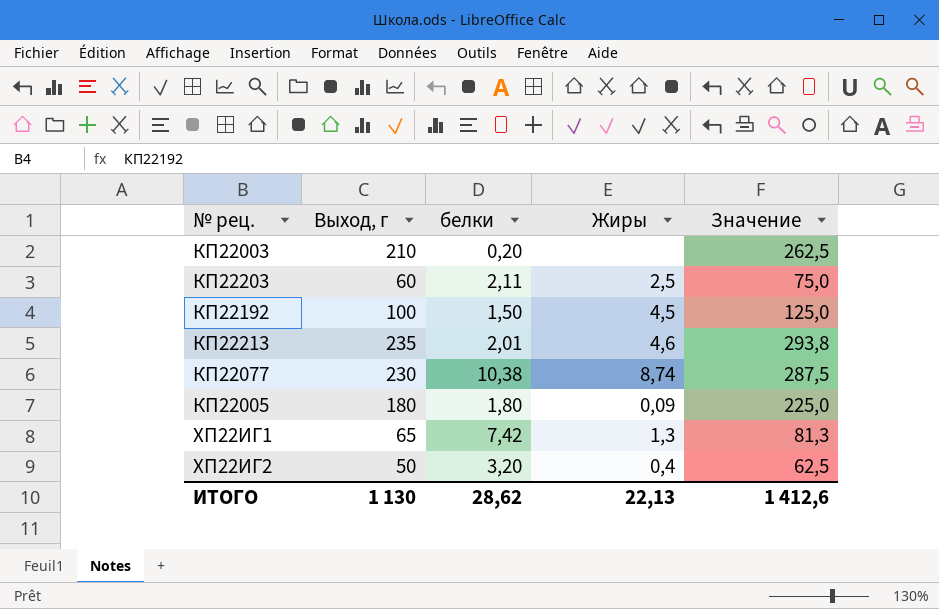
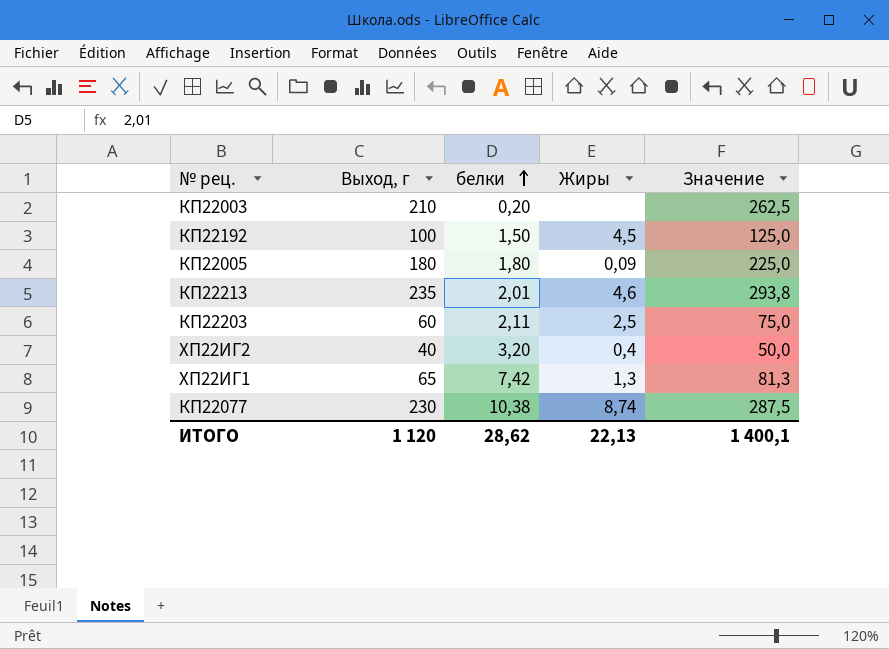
row order: none -> белки ascending
ХП22ИГ2 | Выход, г: 50 -> 40
ХП22ИГ2 | Значение: 62,5 -> 50,0
ИТОГО | Выход, г: 1 130 -> 1 120
ИТОГО | Значение: 1 412,6 -> 1 400,1

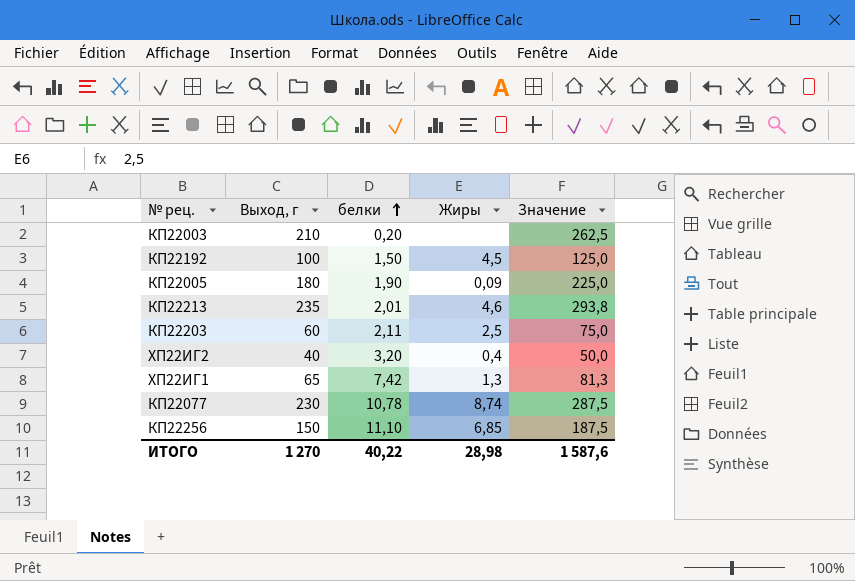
КП22005 | белки: 1,80 -> 1,90
КП22077 | белки: 10,38 -> 10,78
row КП22256: none -> 150 | 11,10 | 6,85 | 187,5
ИТОГО | Выход, г: 1 120 -> 1 270
ИТОГО | белки: 28,62 -> 40,22
ИТОГО | Жиры: 22,13 -> 28,98
ИТОГО | Значение: 1 400,1 -> 1 587,6

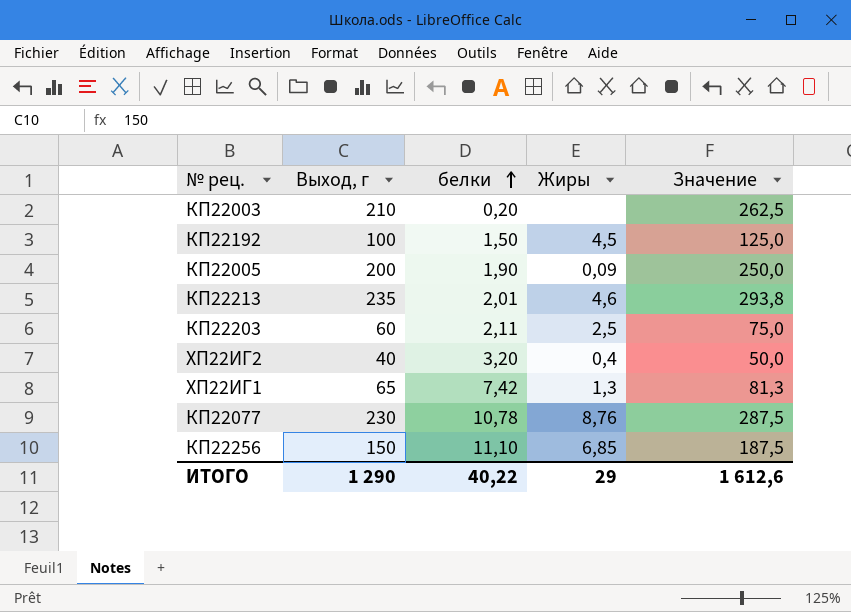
КП22005 | Выход, г: 180 -> 200
КП22005 | Значение: 225,0 -> 250,0
КП22077 | Жиры: 8,74 -> 8,76
ИТОГО | Выход, г: 1 270 -> 1 290
ИТОГО | Жиры: 28,98 -> 29
ИТОГО | Значение: 1 587,6 -> 1 612,6

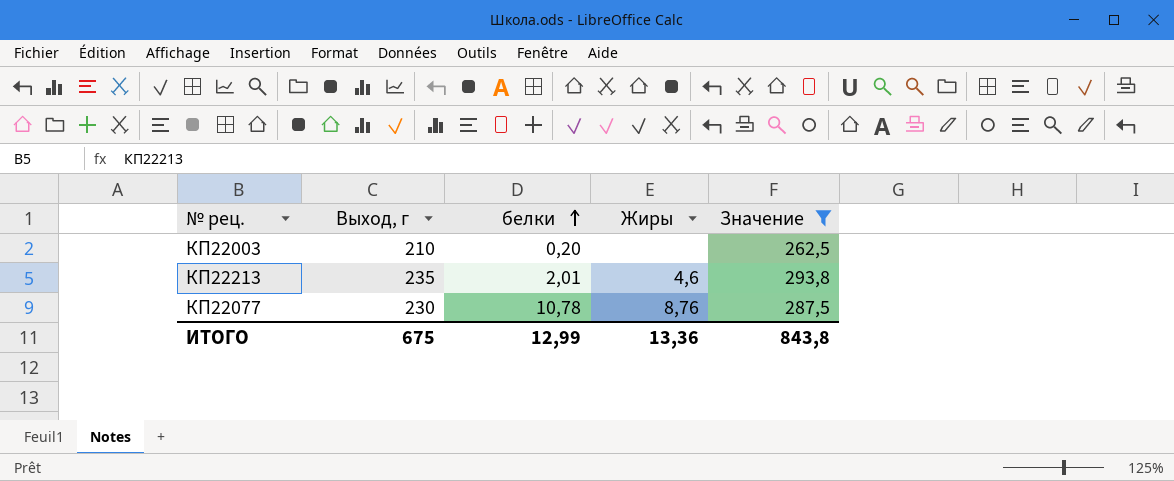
filter: none -> Значение >= 262,5
ИТОГО | Выход, г: 1 290 -> 675
ИТОГО | белки: 40,22 -> 12,99
ИТОГО | Жиры: 29 -> 13,36
ИТОГО | Значение: 1 612,6 -> 843,8

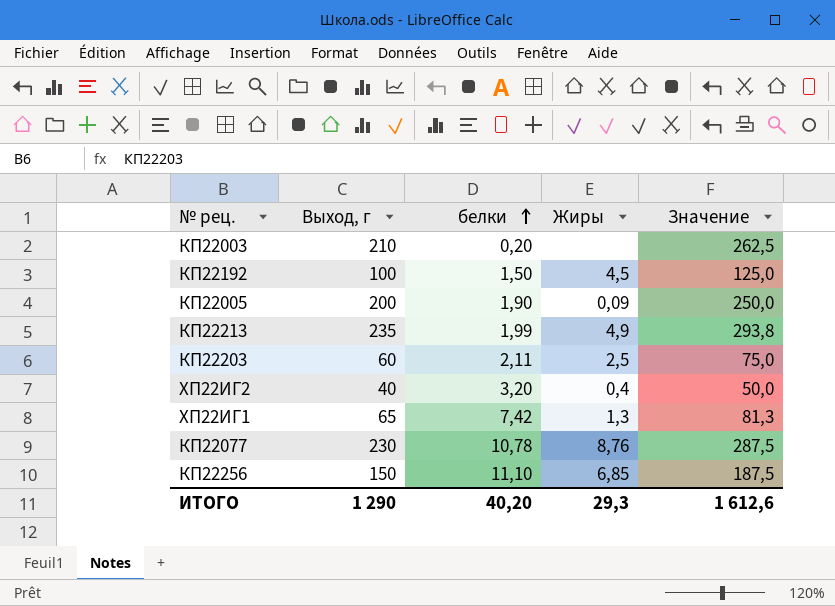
filter: Значение >= 262,5 -> none
КП22213 | белки: 2,01 -> 1,99
КП22213 | Жиры: 4,6 -> 4,9
ИТОГО | Выход, г: 675 -> 1 290
ИТОГО | белки: 12,99 -> 40,20
ИТОГО | Жиры: 13,36 -> 29,3
ИТОГО | Значение: 843,8 -> 1 612,6

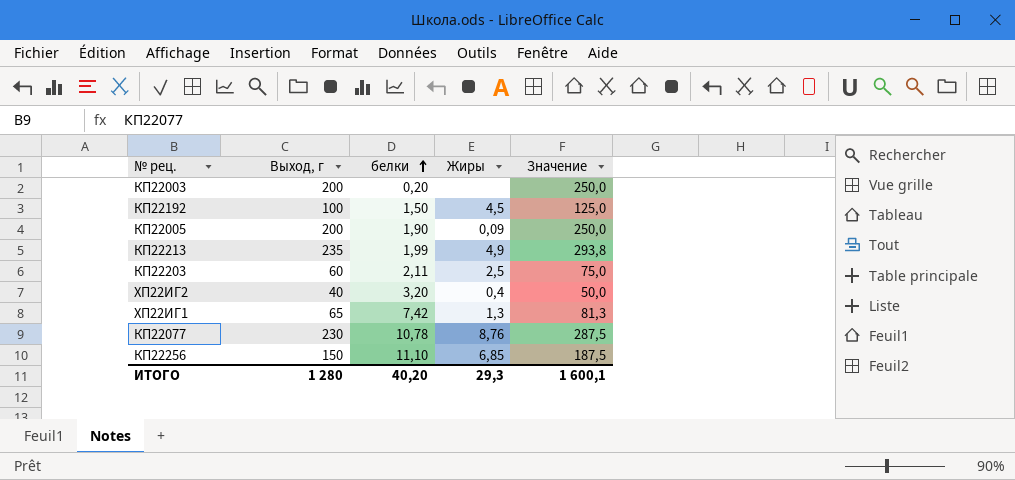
КП22003 | Выход, г: 210 -> 200
КП22003 | Значение: 262,5 -> 250,0
ИТОГО | Выход, г: 1 290 -> 1 280
ИТОГО | Значение: 1 612,6 -> 1 600,1

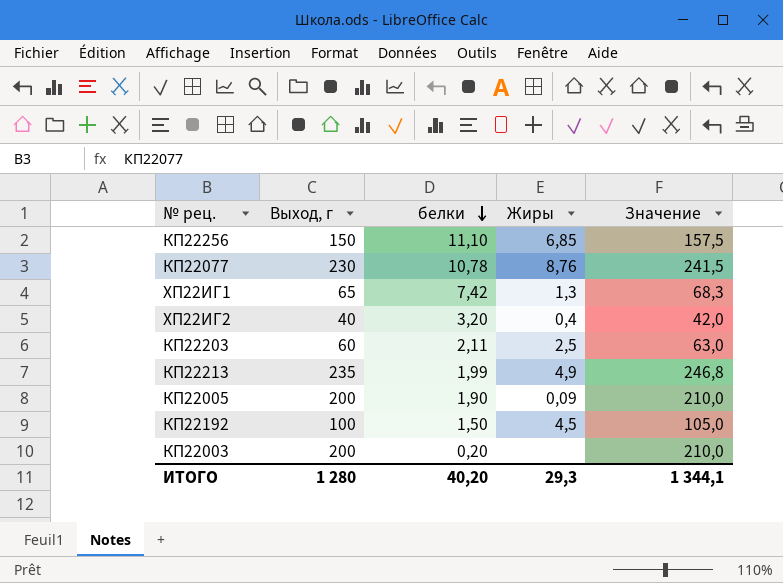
row order: белки ascending -> белки descending
column Значение | formula: [Выход, г] * 1,25 -> [Выход, г] * 1,05
ИТОГО | Значение: 1 600,1 -> 1 344,1

